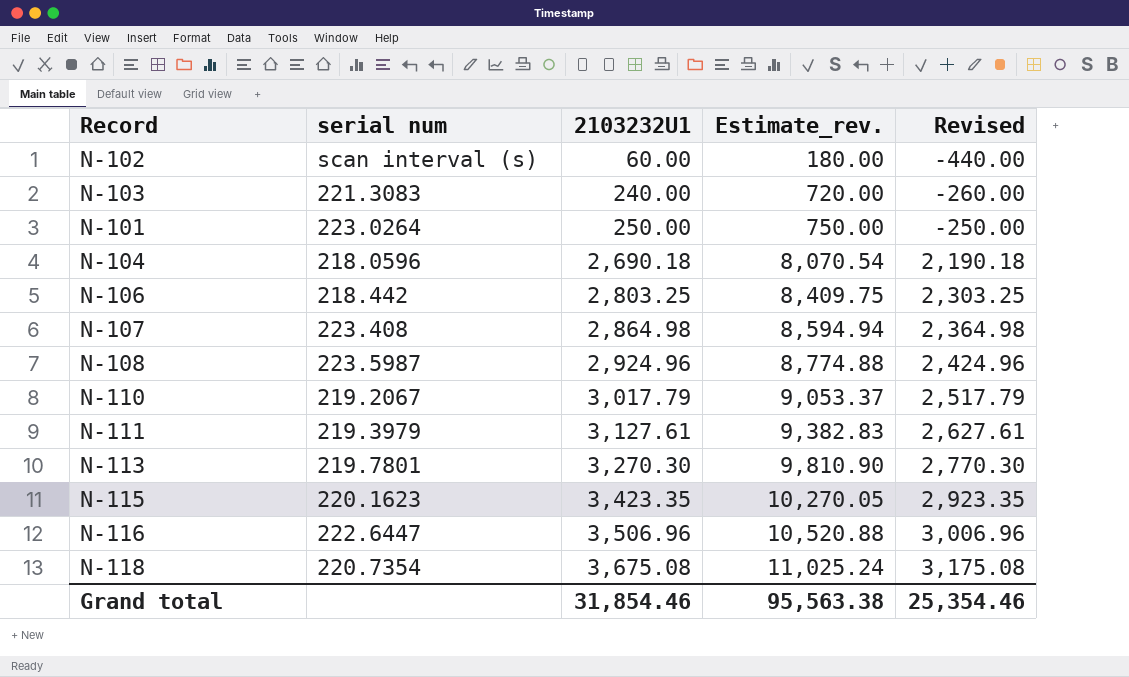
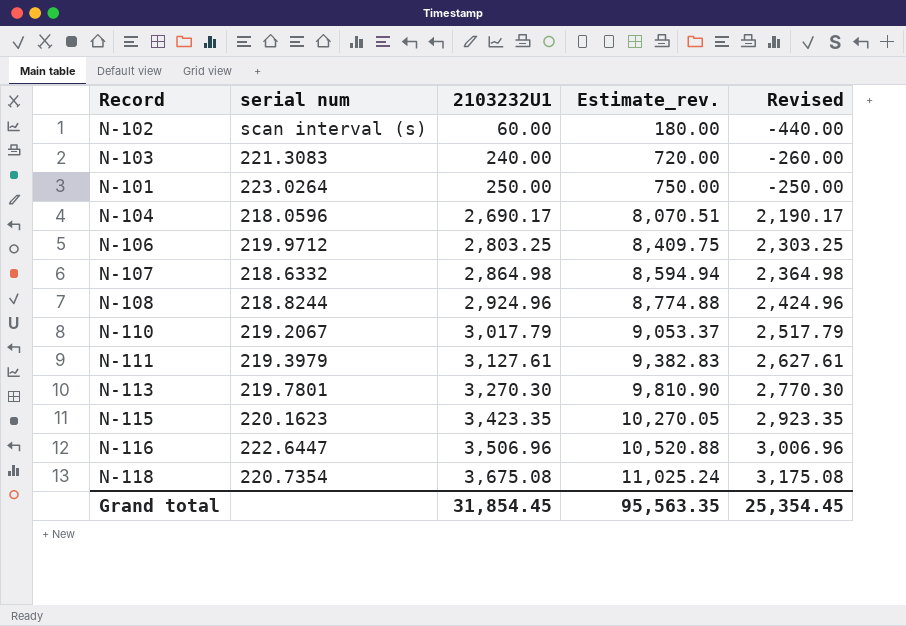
N-104 | 2103232U1: 2,690.18 -> 2,690.17
N-104 | Estimate_rev.: 8,070.54 -> 8,070.51
N-104 | Revised: 2,190.18 -> 2,190.17
N-106 | serial num: 218.442 -> 219.9712
N-107 | serial num: 223.408 -> 218.6332
N-108 | serial num: 223.5987 -> 218.8244
Grand total | 2103232U1: 31,854.46 -> 31,854.45
Grand total | Estimate_rev.: 95,563.38 -> 95,563.35
Grand total | Revised: 25,354.46 -> 25,354.45

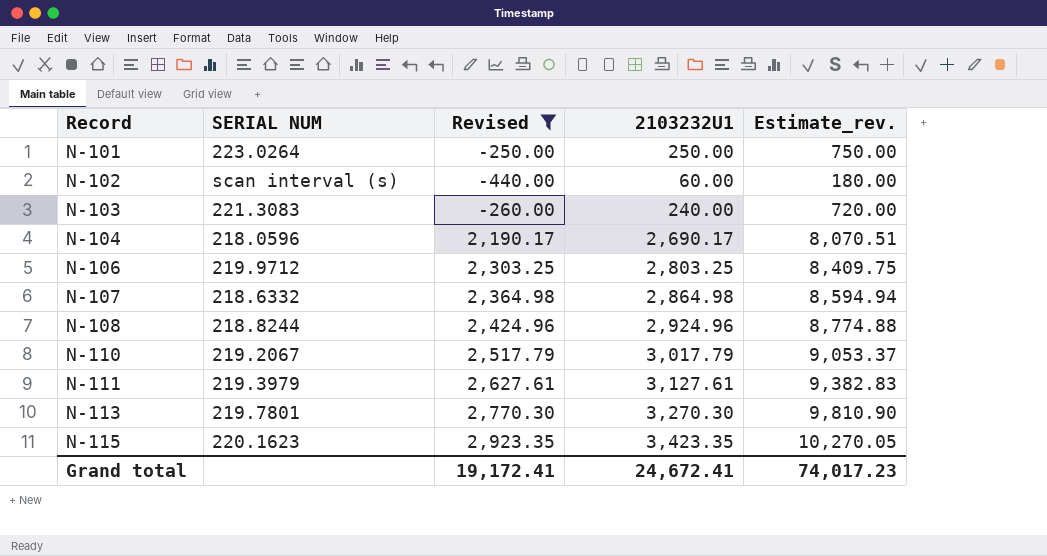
filter: none -> Revised <= 2,923.35
row order: 2103232U1 ascending -> Record ascending
column name: serial num -> SERIAL NUM
column Revised | position: 5 -> 3
Grand total | Revised: 25,354.45 -> 19,172.41
Grand total | 2103232U1: 31,854.45 -> 24,672.41
Grand total | Estimate_rev.: 95,563.35 -> 74,017.23

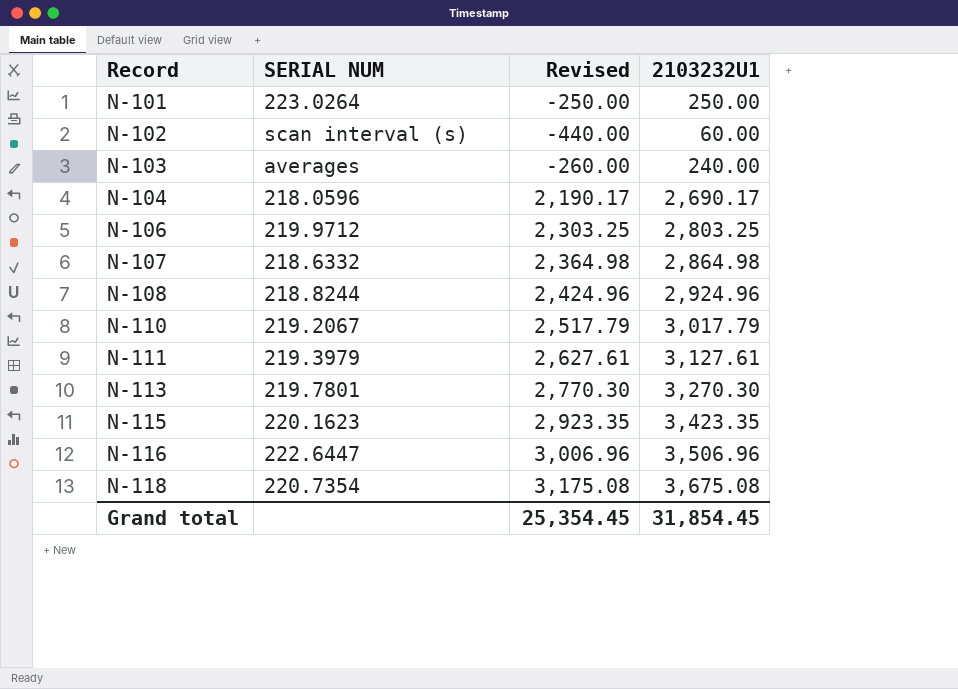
filter: Revised <= 2,923.35 -> none
column Estimate_rev. | formula: [2103232U1] * 3 -> none
N-103 | SERIAL NUM: 221.3083 -> averages
Grand total | Revised: 19,172.41 -> 25,354.45
Grand total | 2103232U1: 24,672.41 -> 31,854.45

